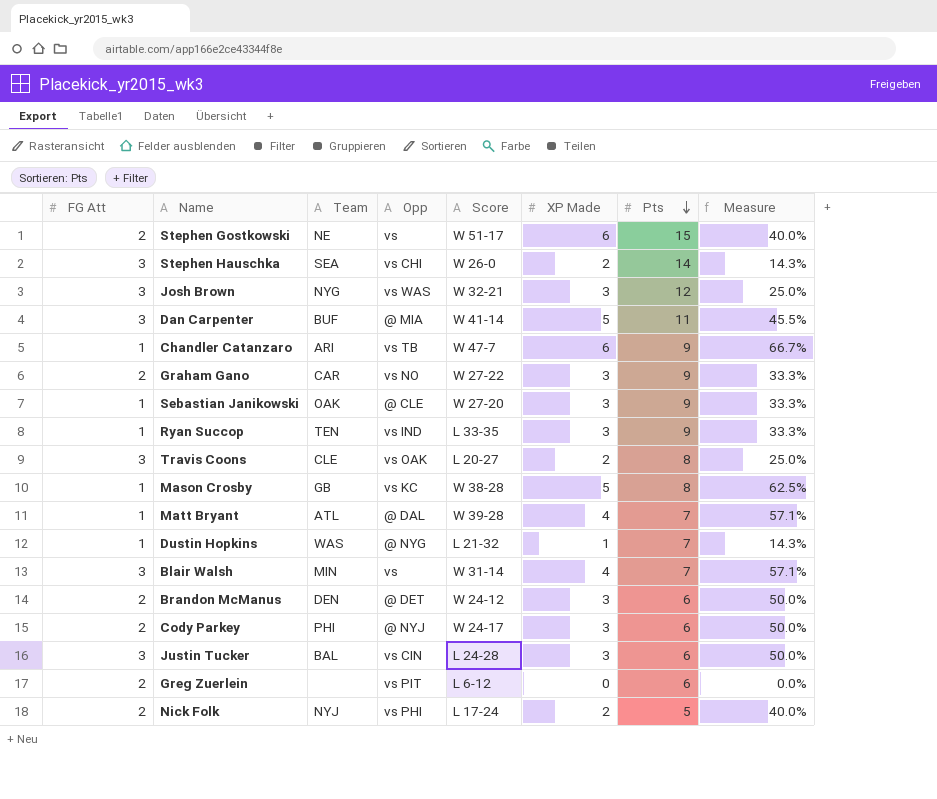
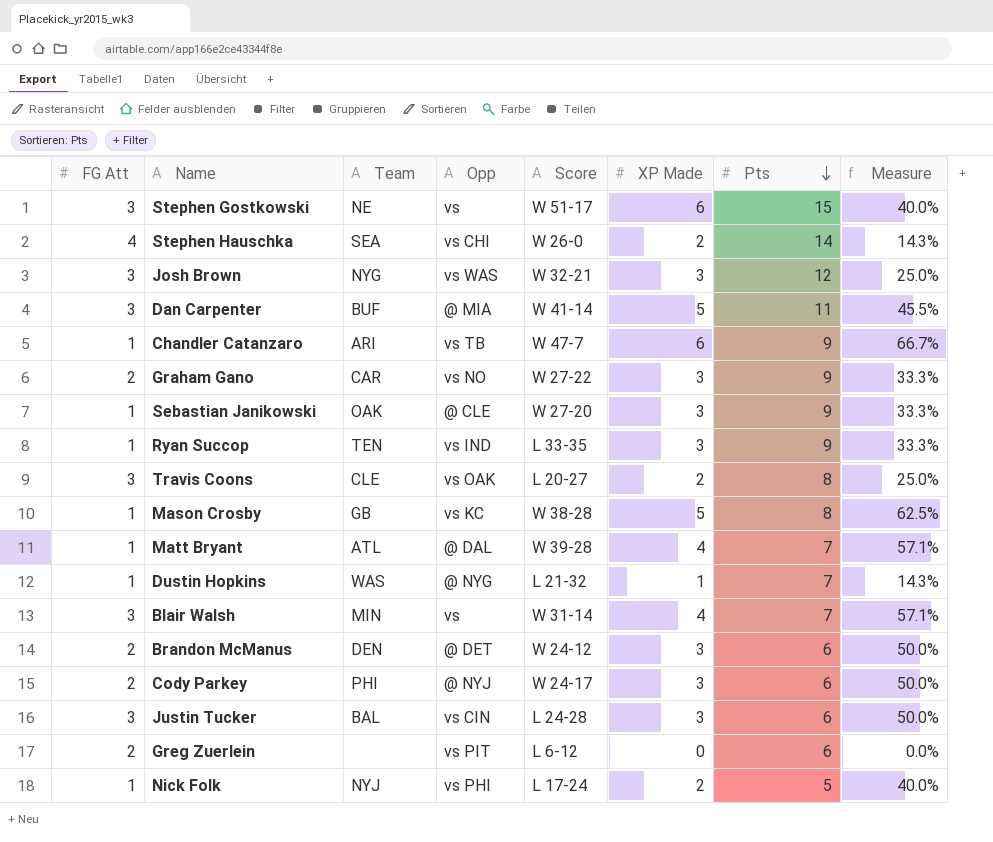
Stephen Gostkowski | FG Att: 2 -> 3
Stephen Hauschka | FG Att: 3 -> 4
Nick Folk | FG Att: 2 -> 1

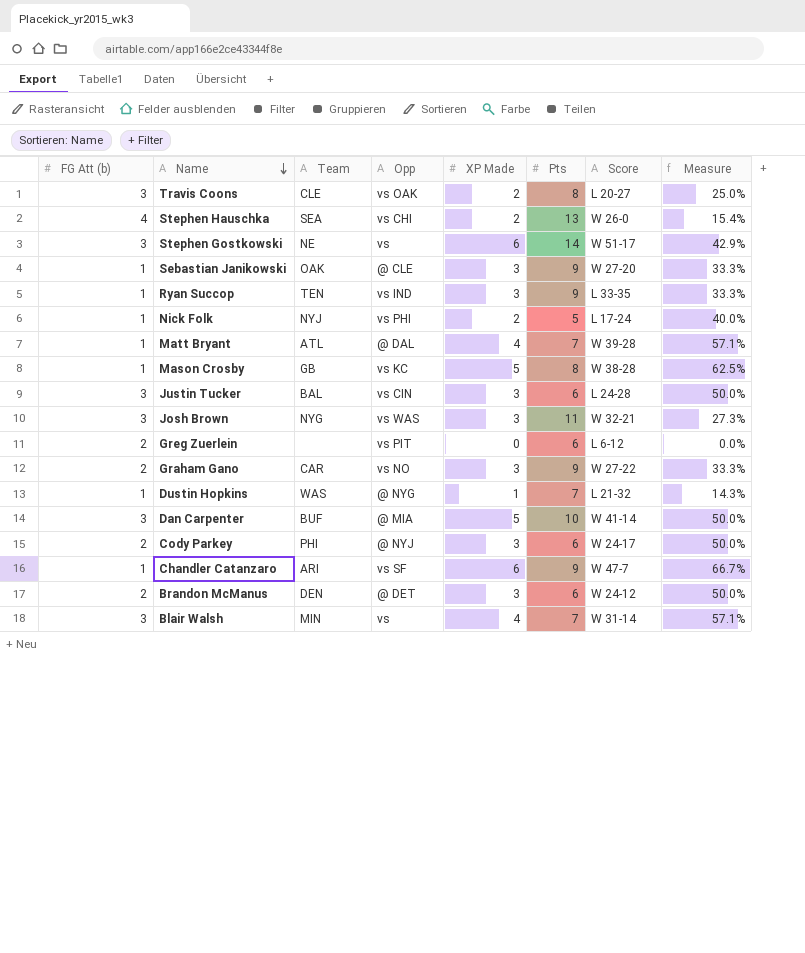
row order: Pts descending -> Name descending
column name: FG Att -> FG Att (b)
column Score | position: 5 -> 7
Stephen Hauschka | Pts: 14 -> 13
Stephen Hauschka | Measure: 14.3% -> 15.4%
Stephen Gostkowski | Pts: 15 -> 14
Stephen Gostkowski | Measure: 40.0% -> 42.9%
Josh Brown | Pts: 12 -> 11
Josh Brown | Measure: 25.0% -> 27.3%
Dan Carpenter | Pts: 11 -> 10
Dan Carpenter | Measure: 45.5% -> 50.0%
Chandler Catanzaro | Opp: vs TB -> vs SF

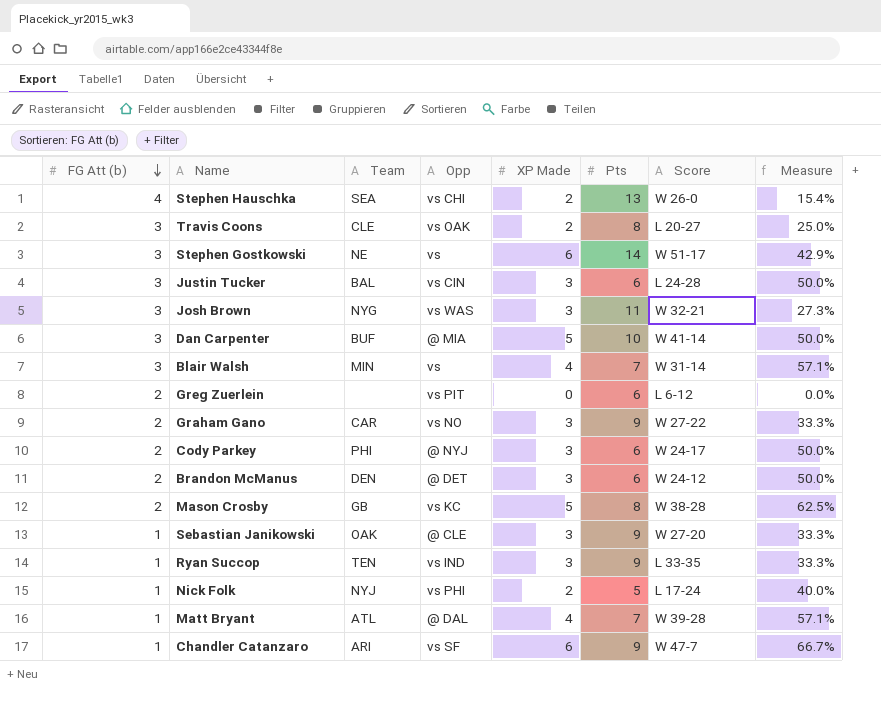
row order: Name descending -> FG Att (b) descending
row Dustin Hopkins: 1 | WAS | @ NYG | 1 | 7 | L 21-32 | 14.3% -> none
Mason Crosby | FG Att (b): 1 -> 2

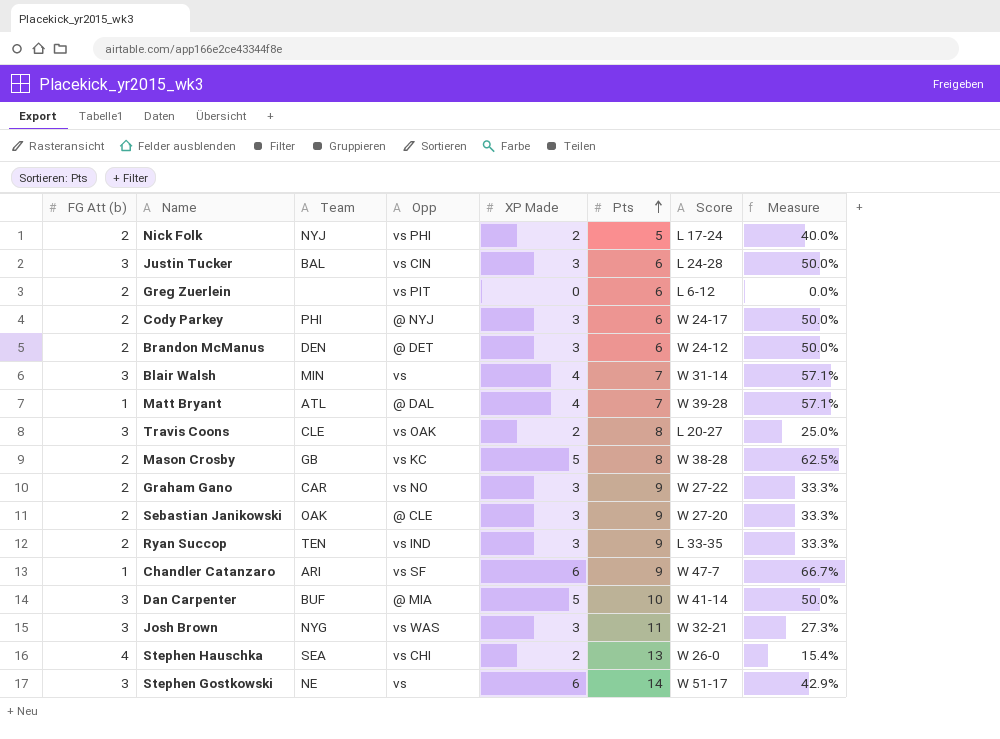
row order: FG Att (b) descending -> Pts ascending
Nick Folk | FG Att (b): 1 -> 2
Sebastian Janikowski | FG Att (b): 1 -> 2
Ryan Succop | FG Att (b): 1 -> 2

